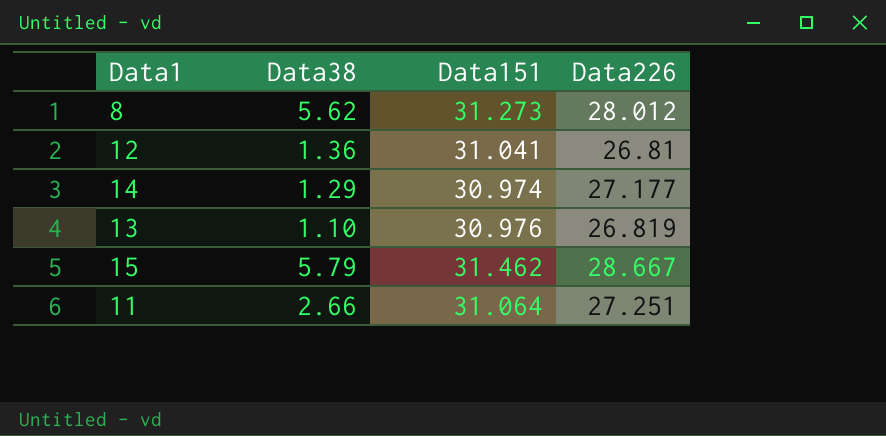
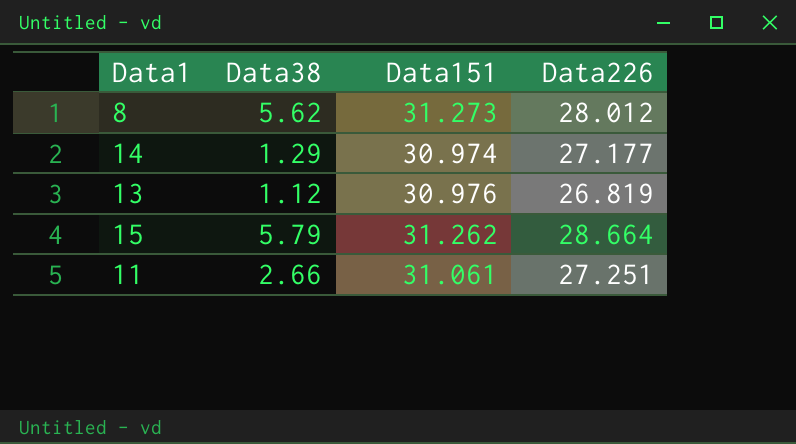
row 12: 1.36 | 31.041 | 26.81 -> none
13 | Data38: 1.10 -> 1.12
15 | Data151: 31.462 -> 31.262
15 | Data226: 28.667 -> 28.664
11 | Data151: 31.064 -> 31.061

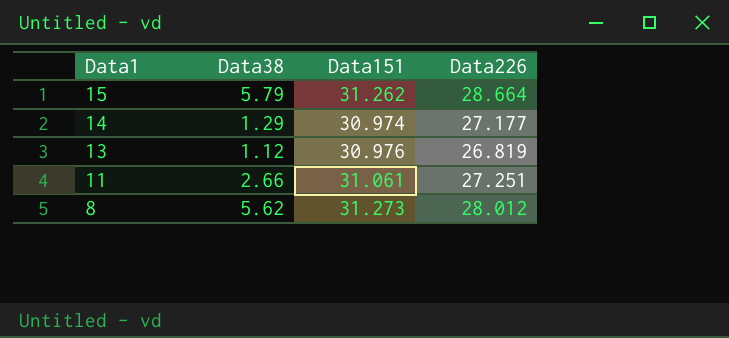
row order: none -> Data1 descending

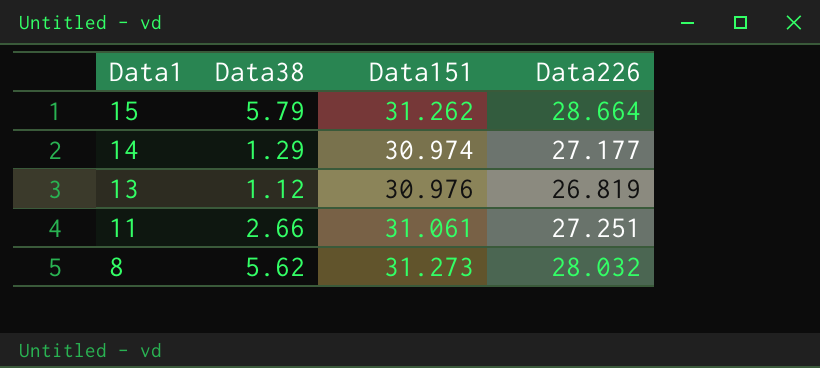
8 | Data226: 28.012 -> 28.032

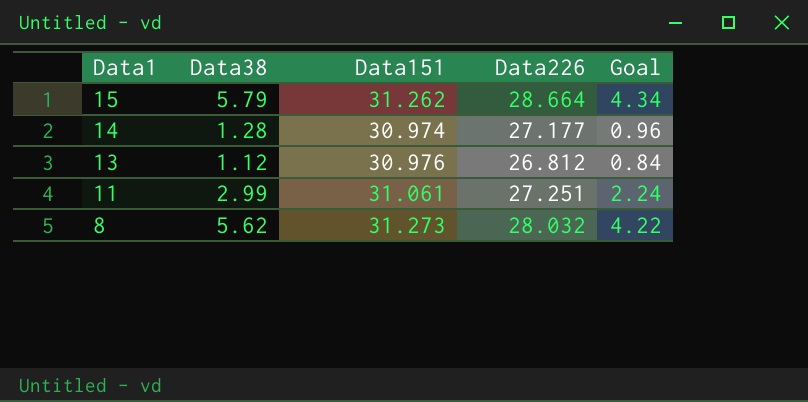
column Goal | formula: none -> [Data38] * 0.75
14 | Data38: 1.29 -> 1.28
13 | Data226: 26.819 -> 26.812
11 | Data38: 2.66 -> 2.99

